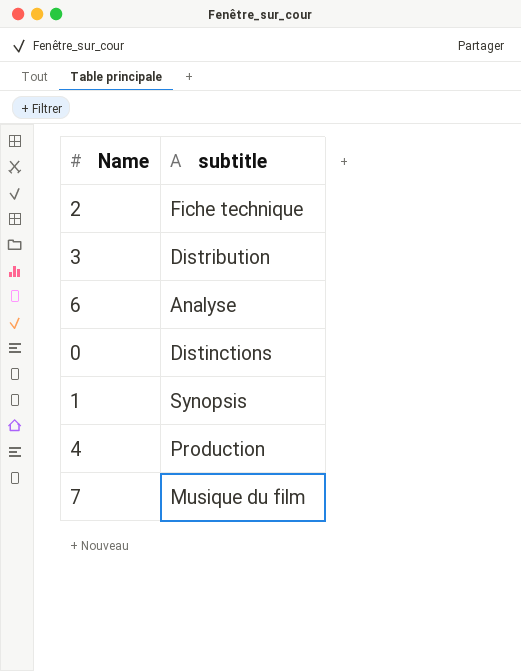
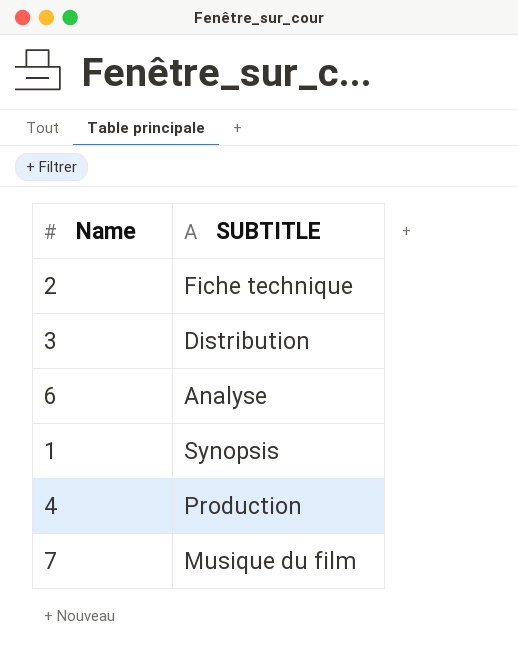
column name: subtitle -> SUBTITLE
row 0: Distinctions -> none

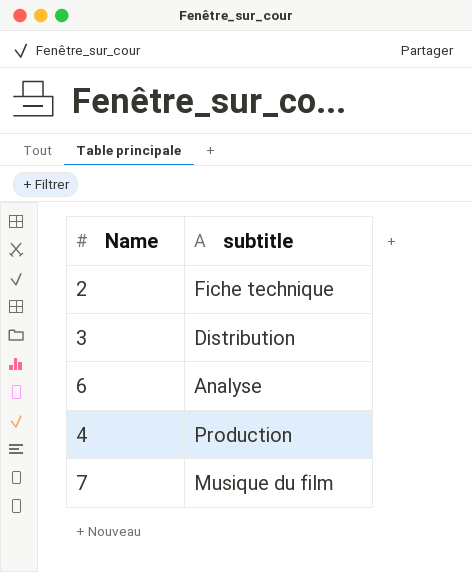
column name: SUBTITLE -> subtitle
row 1: Synopsis -> none

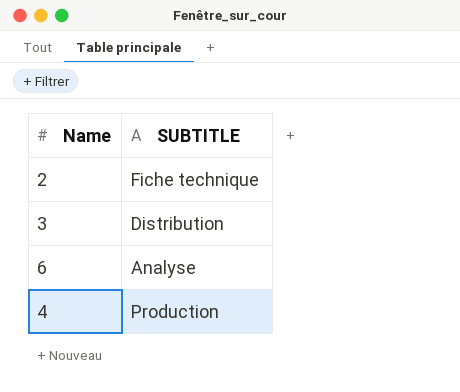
column name: subtitle -> SUBTITLE
row 7: Musique du film -> none

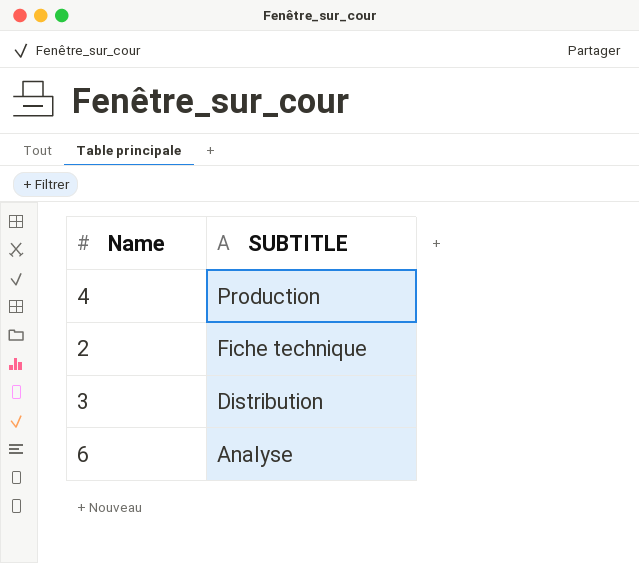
row order: none -> SUBTITLE descending

